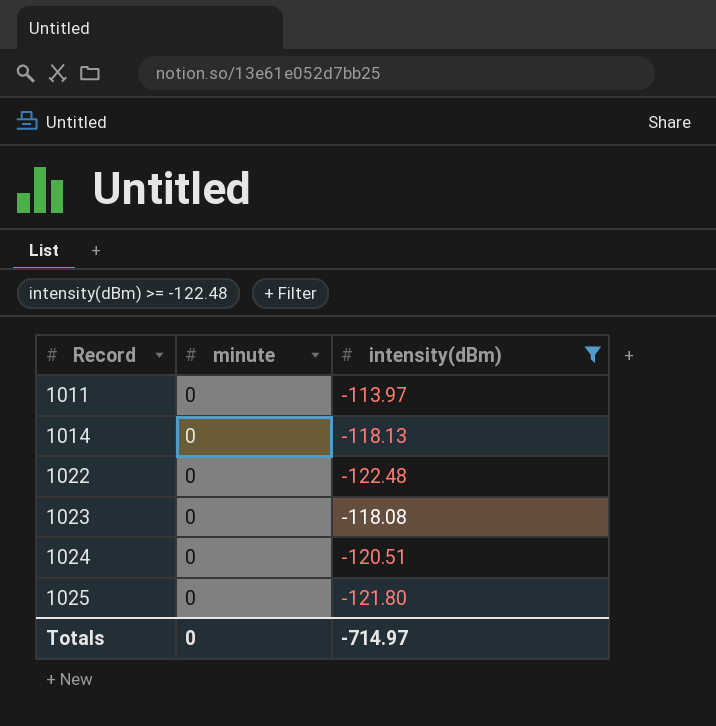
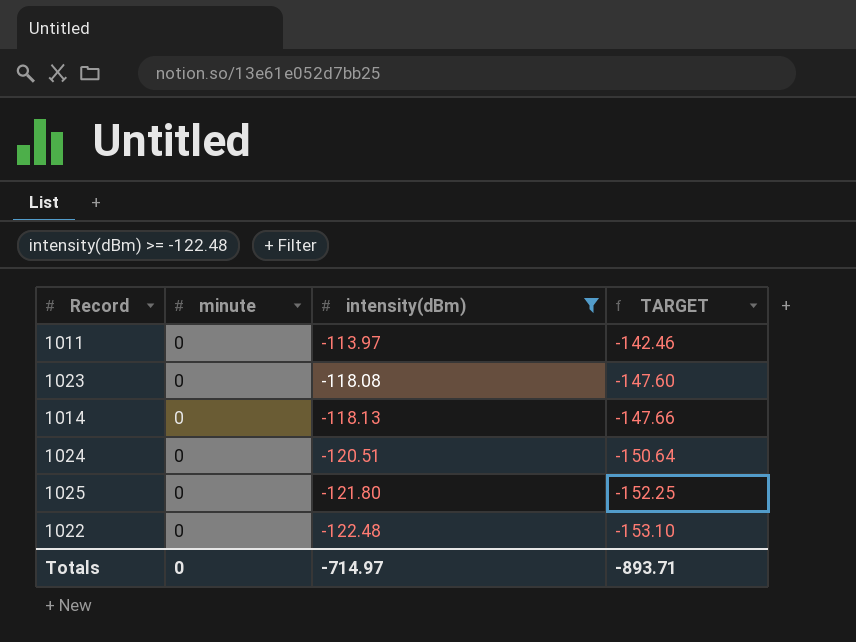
row order: Record ascending -> intensity(dBm) descending
column TARGET | formula: none -> [intensity(dBm)] * 1.25

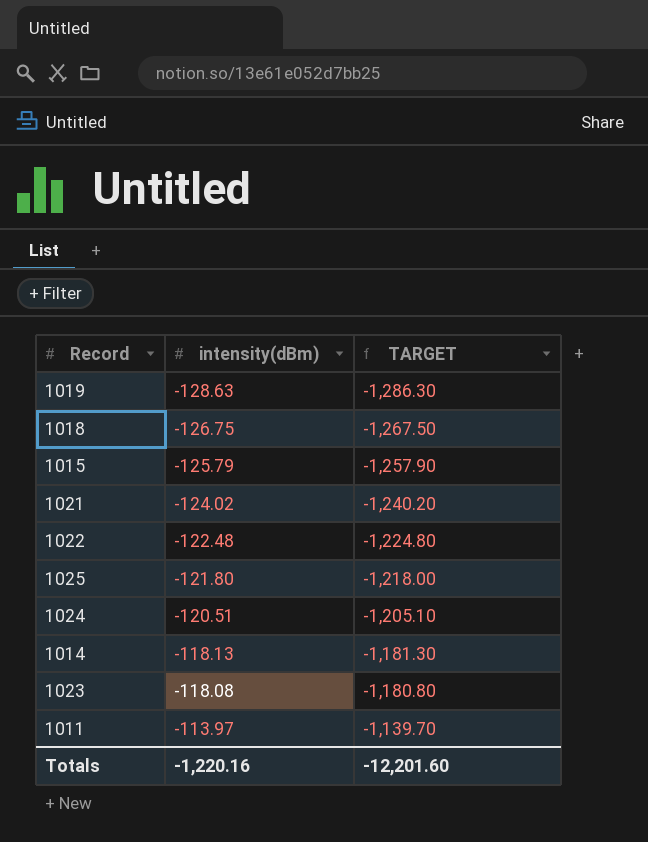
filter: intensity(dBm) >= -122.48 -> none
row order: intensity(dBm) descending -> intensity(dBm) ascending
column minute | position: 2 -> none
column TARGET | formula: [intensity(dBm)] * 1.25 -> [intensity(dBm)] * 10
Totals | intensity(dBm): -714.97 -> -1,220.16
Totals | TARGET: -893.71 -> -12,201.60

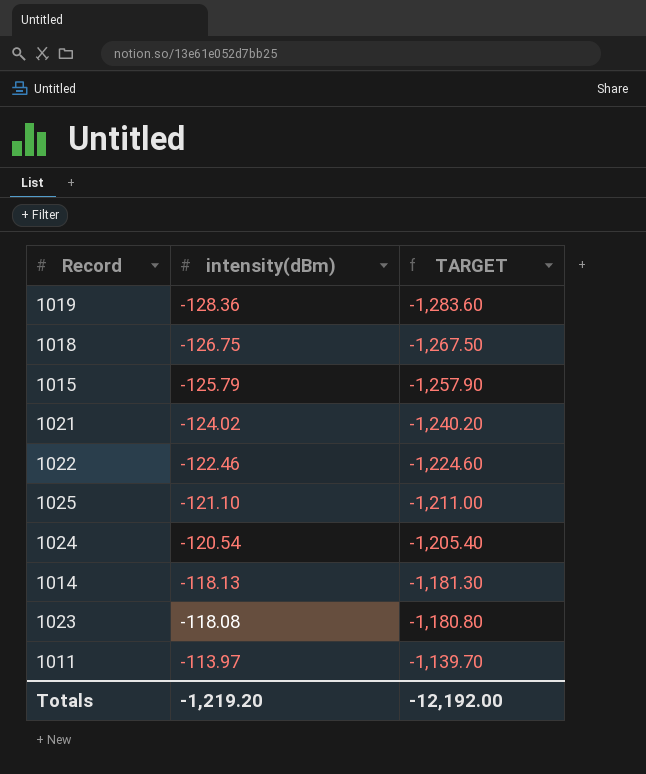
1019 | intensity(dBm): -128.63 -> -128.36
1019 | TARGET: -1,286.30 -> -1,283.60
1022 | intensity(dBm): -122.48 -> -122.46
1022 | TARGET: -1,224.80 -> -1,224.60
1025 | intensity(dBm): -121.80 -> -121.10
1025 | TARGET: -1,218.00 -> -1,211.00
1024 | intensity(dBm): -120.51 -> -120.54
1024 | TARGET: -1,205.10 -> -1,205.40
Totals | intensity(dBm): -1,220.16 -> -1,219.20
Totals | TARGET: -12,201.60 -> -12,192.00

